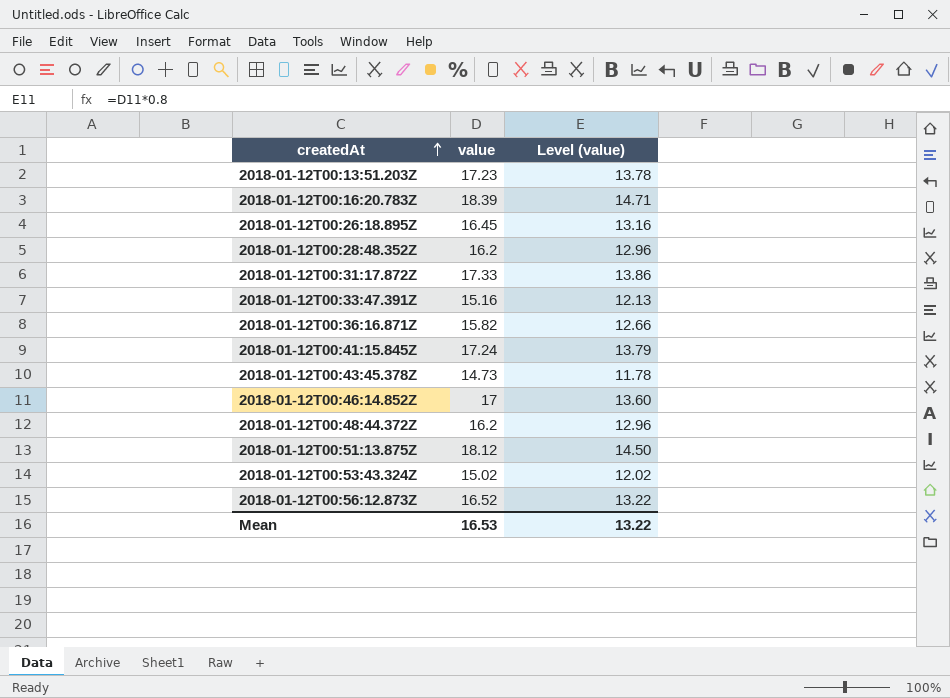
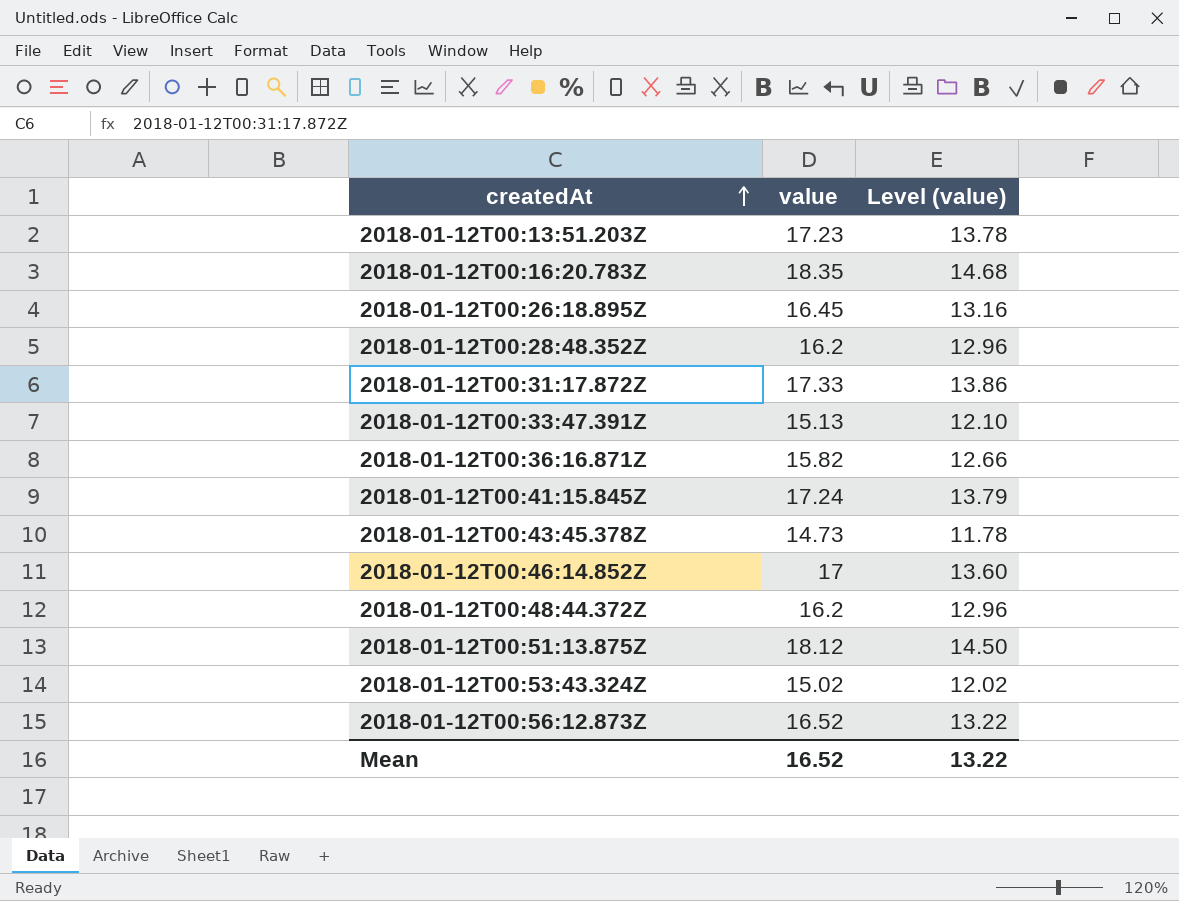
2018-01-12T00:16:20.783Z | value: 18.39 -> 18.35
2018-01-12T00:16:20.783Z | Level (value): 14.71 -> 14.68
2018-01-12T00:33:47.391Z | value: 15.16 -> 15.13
2018-01-12T00:33:47.391Z | Level (value): 12.13 -> 12.10
Mean | value: 16.53 -> 16.52

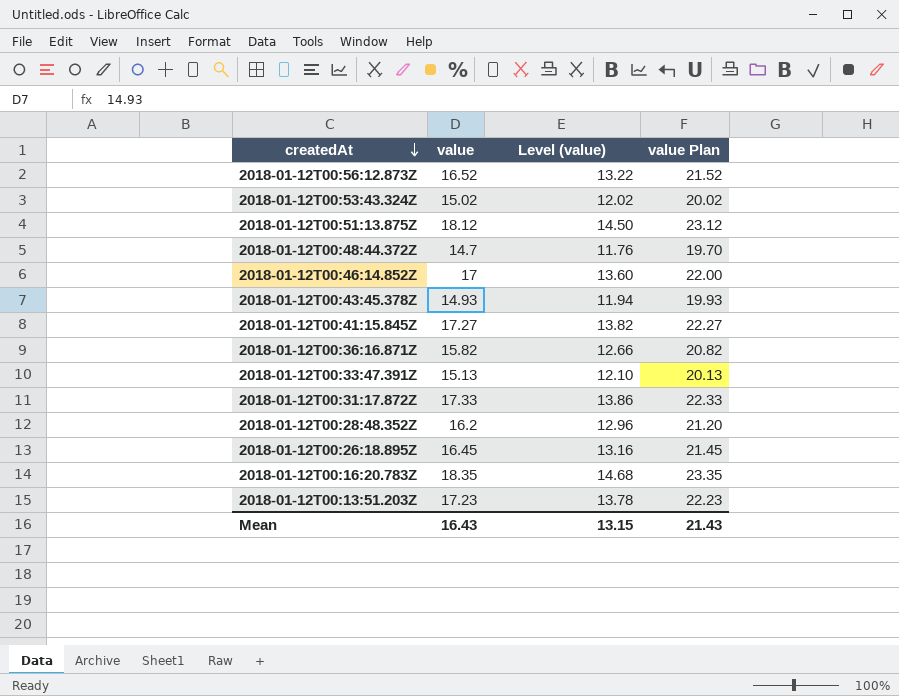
row order: createdAt ascending -> createdAt descending
column value Plan | formula: none -> [value] + 5
2018-01-12T00:48:44.372Z | value: 16.2 -> 14.7
2018-01-12T00:48:44.372Z | Level (value): 12.96 -> 11.76
2018-01-12T00:43:45.378Z | value: 14.73 -> 14.93
2018-01-12T00:43:45.378Z | Level (value): 11.78 -> 11.94
2018-01-12T00:41:15.845Z | value: 17.24 -> 17.27
2018-01-12T00:41:15.845Z | Level (value): 13.79 -> 13.82
Mean | value: 16.52 -> 16.43
Mean | Level (value): 13.22 -> 13.15

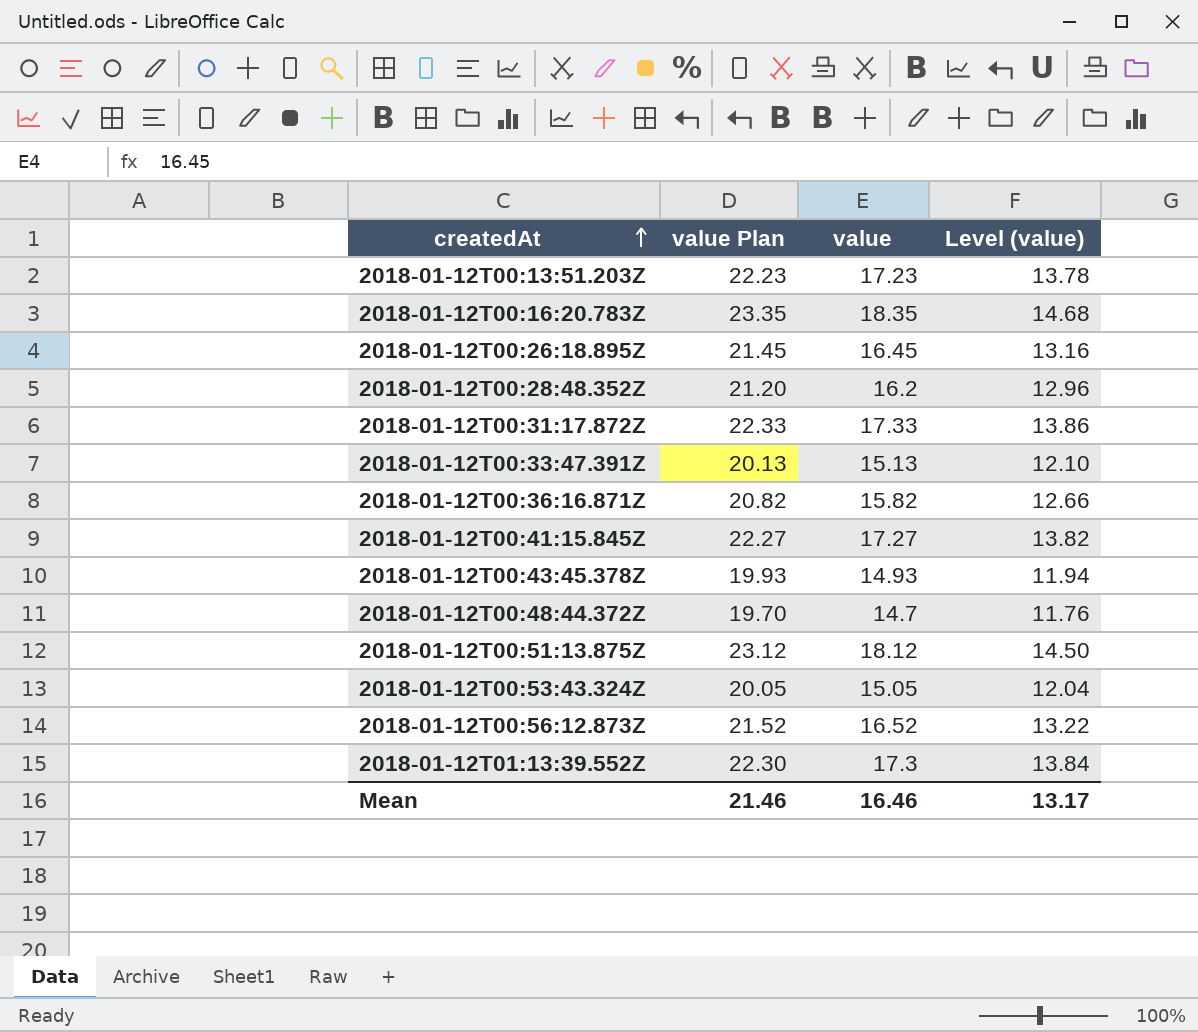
row order: createdAt descending -> createdAt ascending
column value Plan | position: 4 -> 2
row 2018-01-12T00:46:14.852Z: 17 | 13.60 | 22.00 -> none
2018-01-12T00:53:43.324Z | value Plan: 20.02 -> 20.05
2018-01-12T00:53:43.324Z | value: 15.02 -> 15.05
2018-01-12T00:53:43.324Z | Level (value): 12.02 -> 12.04
row 2018-01-12T01:13:39.552Z: none -> 22.30 | 17.3 | 13.84
Mean | value Plan: 21.43 -> 21.46
Mean | value: 16.43 -> 16.46
Mean | Level (value): 13.15 -> 13.17

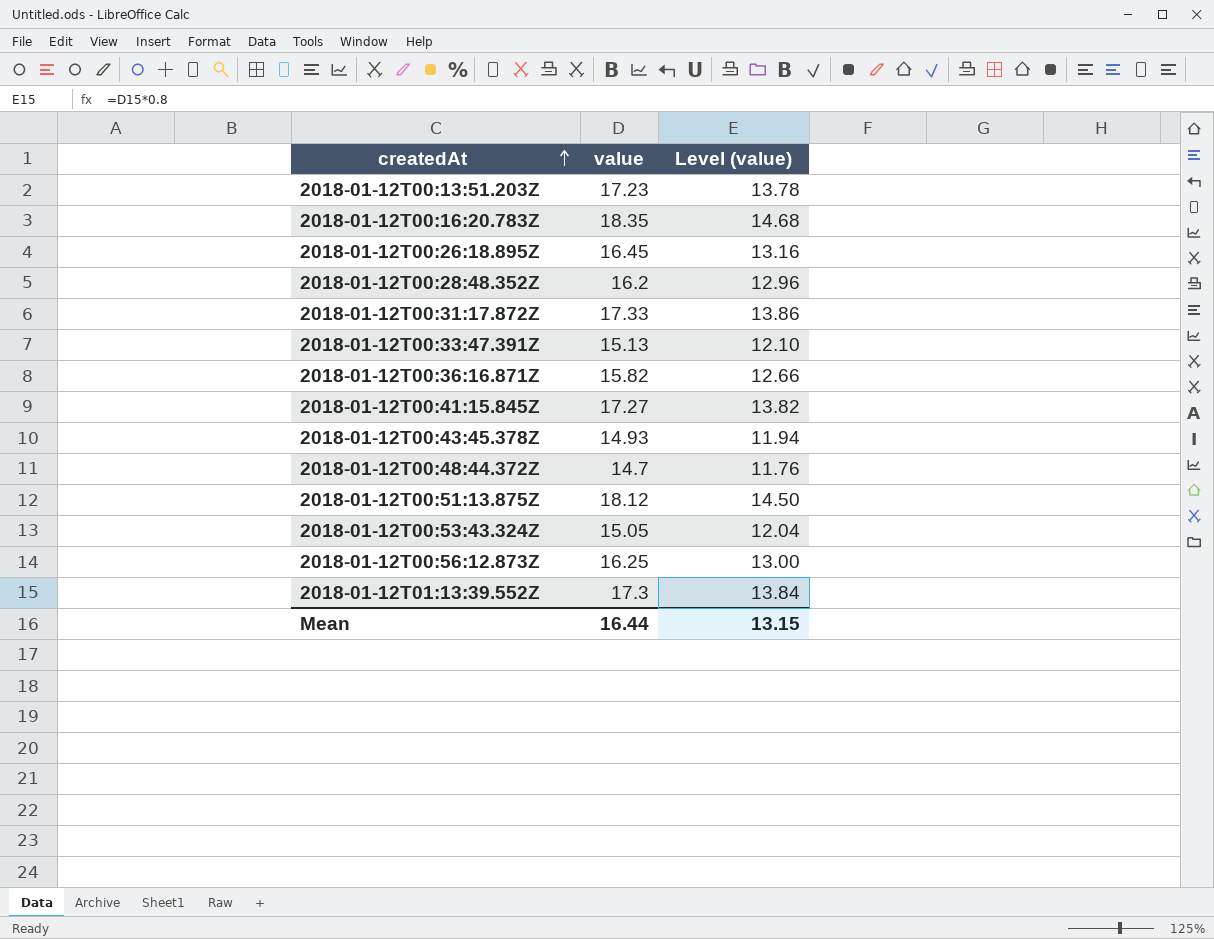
column value Plan | formula: [value] + 5 -> none
2018-01-12T00:56:12.873Z | value: 16.52 -> 16.25
2018-01-12T00:56:12.873Z | Level (value): 13.22 -> 13.00
Mean | value: 16.46 -> 16.44
Mean | Level (value): 13.17 -> 13.15

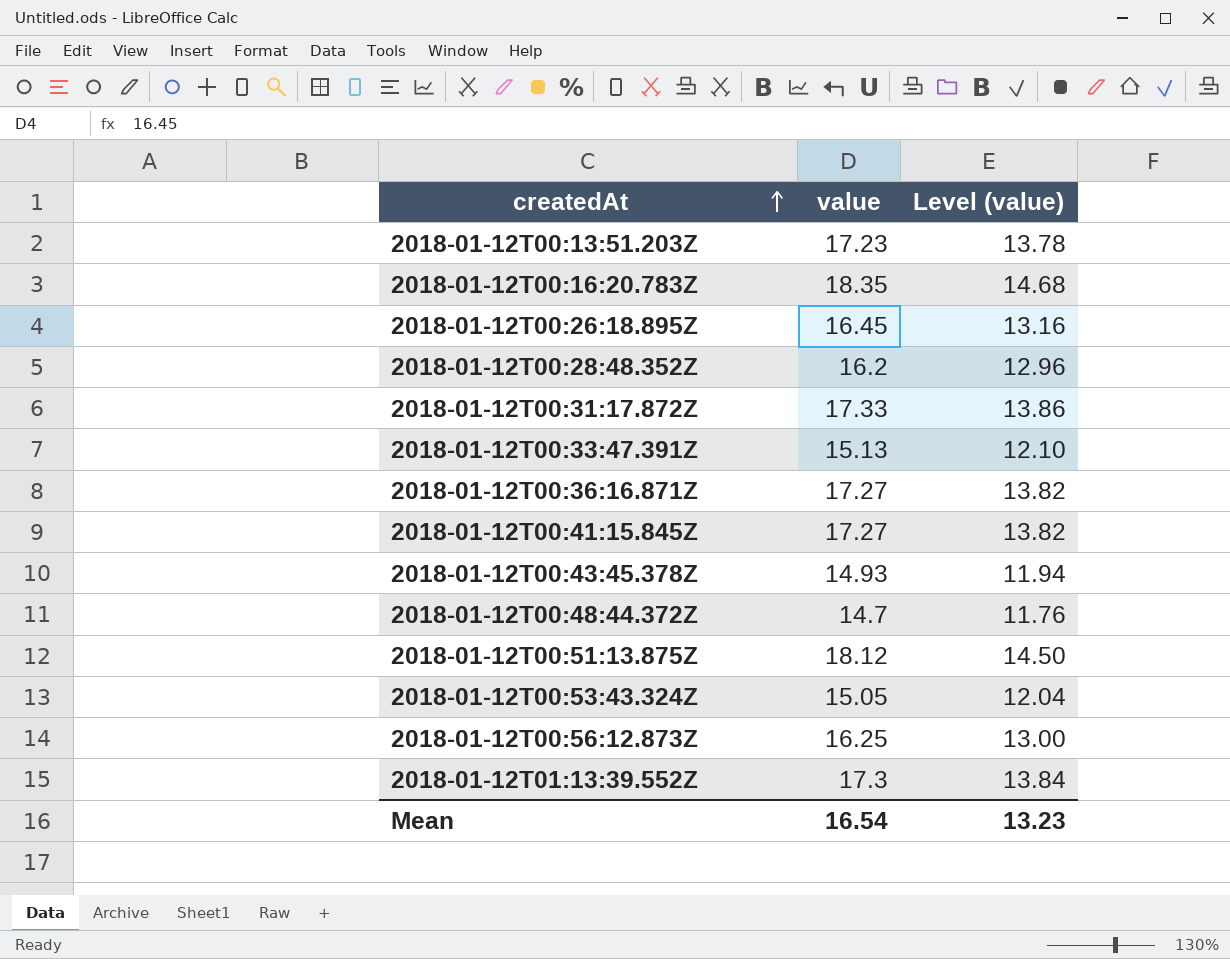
2018-01-12T00:36:16.871Z | value: 15.82 -> 17.27
2018-01-12T00:36:16.871Z | Level (value): 12.66 -> 13.82
Mean | value: 16.44 -> 16.54
Mean | Level (value): 13.15 -> 13.23

